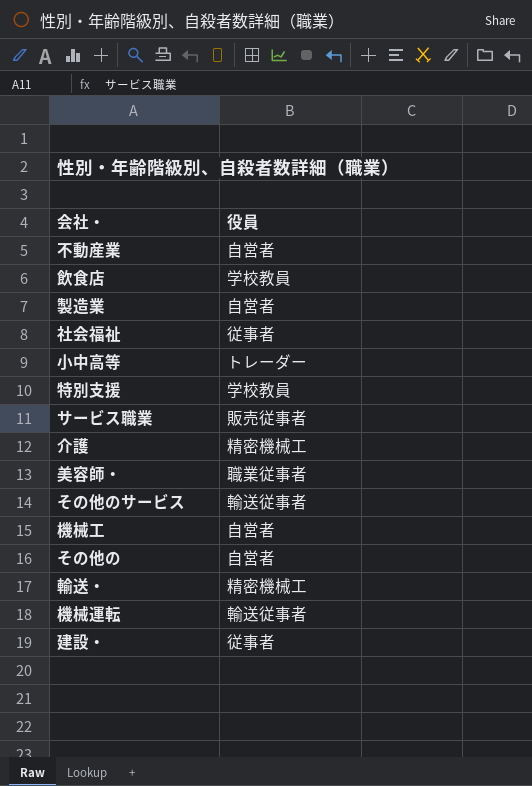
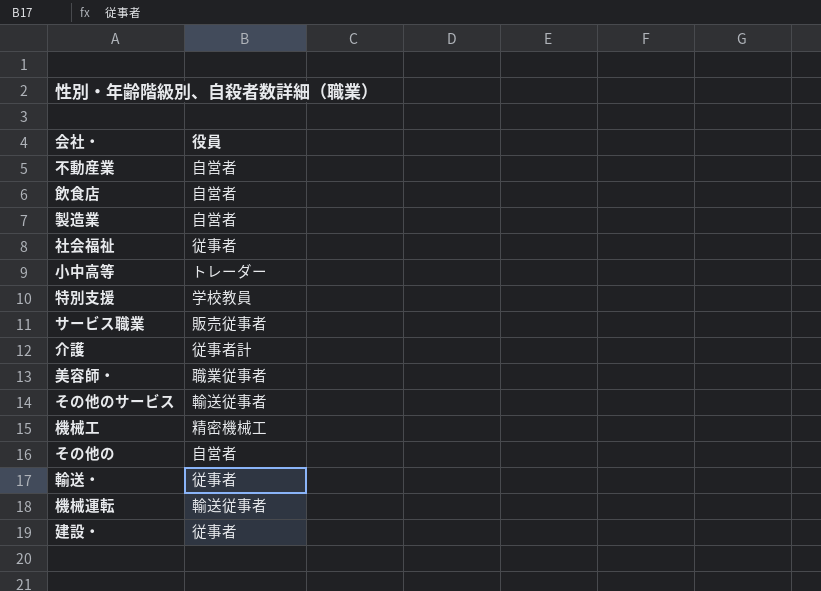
飲食店 | 役員: 学校教員 -> 自営者
介護 | 役員: 精密機械工 -> 従事者計
機械工 | 役員: 自営者 -> 精密機械工
輸送・ | 役員: 精密機械工 -> 従事者

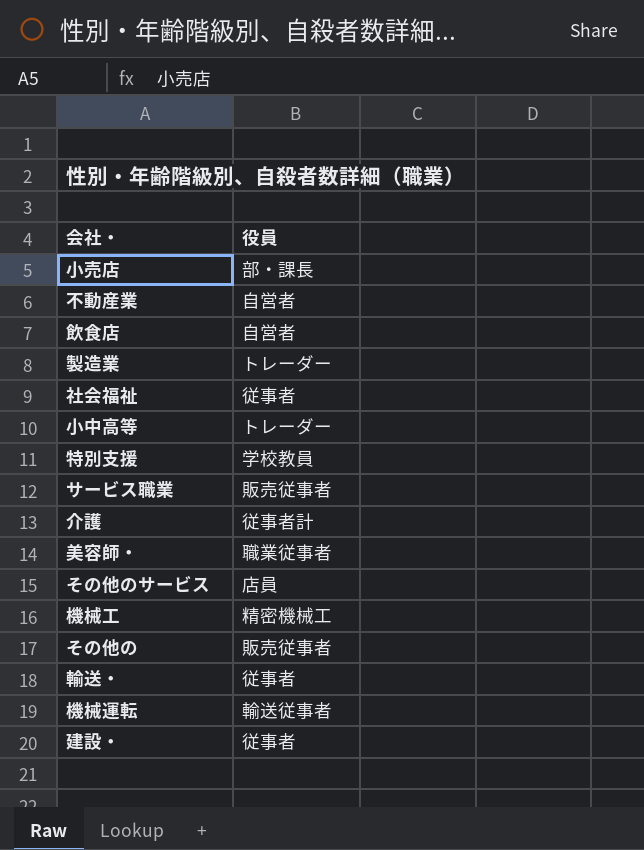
row 小売店: none -> 部・課長
製造業 | 役員: 自営者 -> トレーダー
その他のサービス | 役員: 輸送従事者 -> 店員
その他の | 役員: 自営者 -> 販売従事者

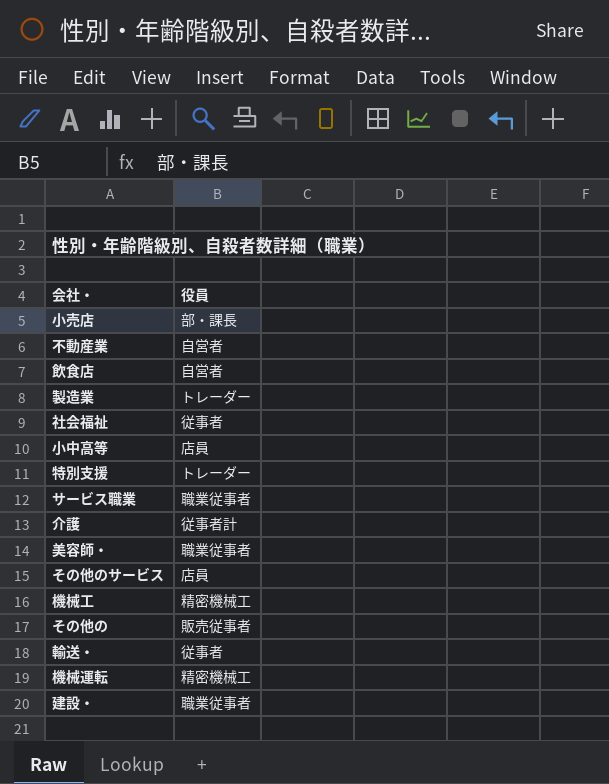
小中高等 | 役員: トレーダー -> 店員
特別支援 | 役員: 学校教員 -> トレーダー
サービス職業 | 役員: 販売従事者 -> 職業従事者
機械運転 | 役員: 輸送従事者 -> 精密機械工
建設・ | 役員: 従事者 -> 職業従事者

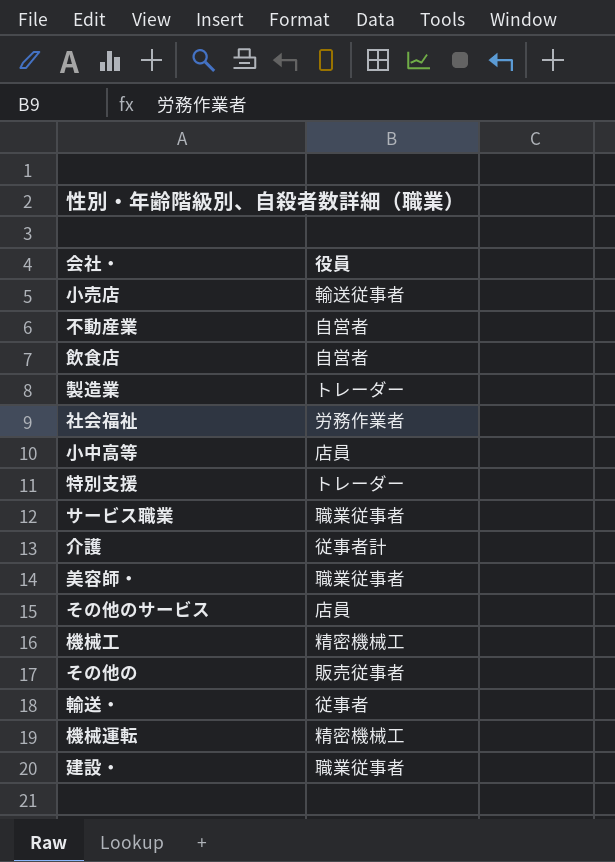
小売店 | 役員: 部・課長 -> 輸送従事者
社会福祉 | 役員: 従事者 -> 労務作業者

